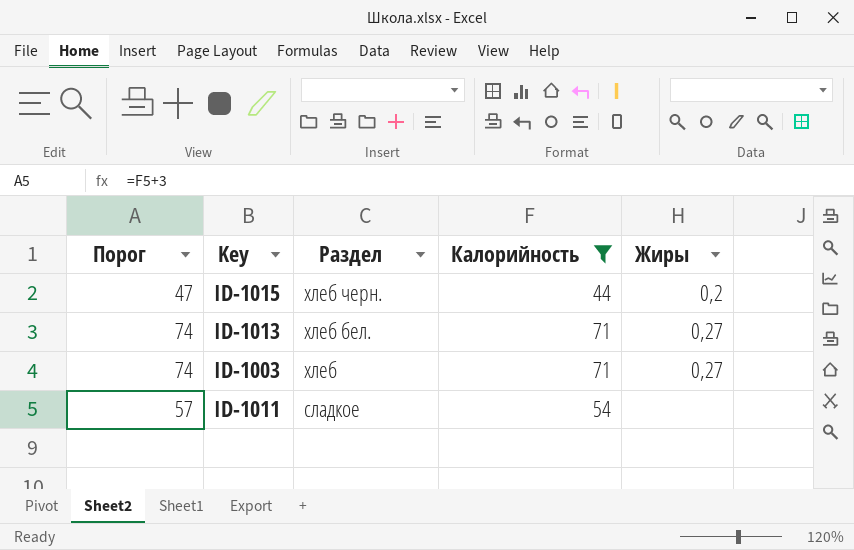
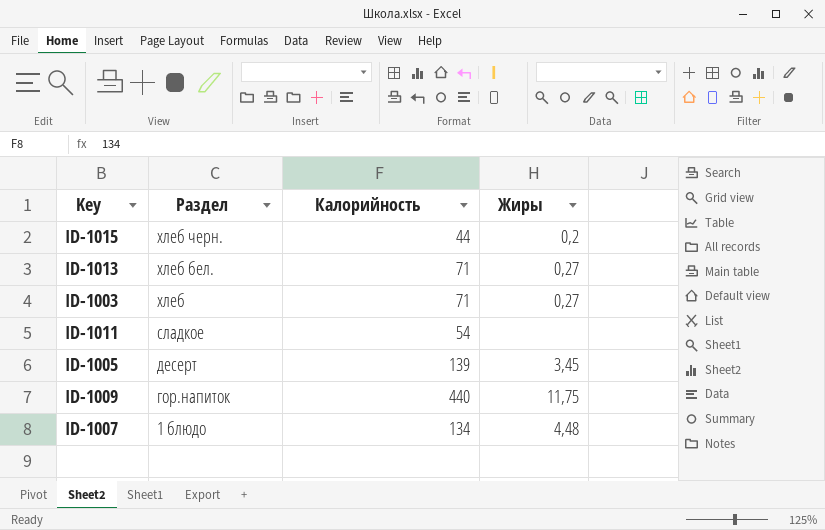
filter: Калорийность <= 71 -> none
column Порог | formula: [Калорийность] + 3 -> none

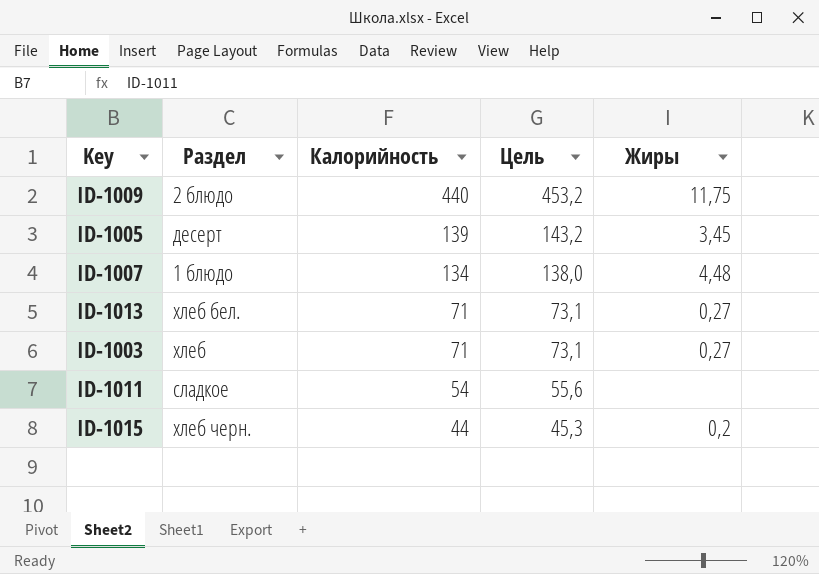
row order: Раздел descending -> Калорийность descending
column Цель | formula: none -> [Калорийность] * 1,03
ID-1009 | Раздел: гор.напиток -> 2 блюдо

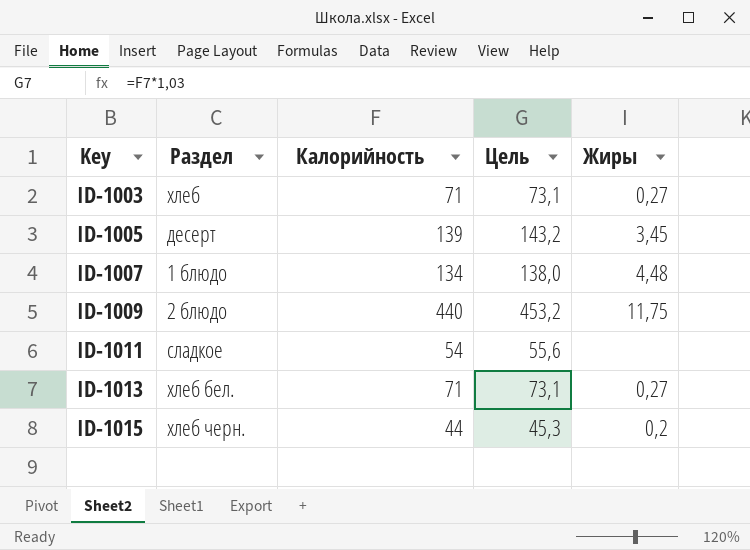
row order: Калорийность descending -> Key ascending

